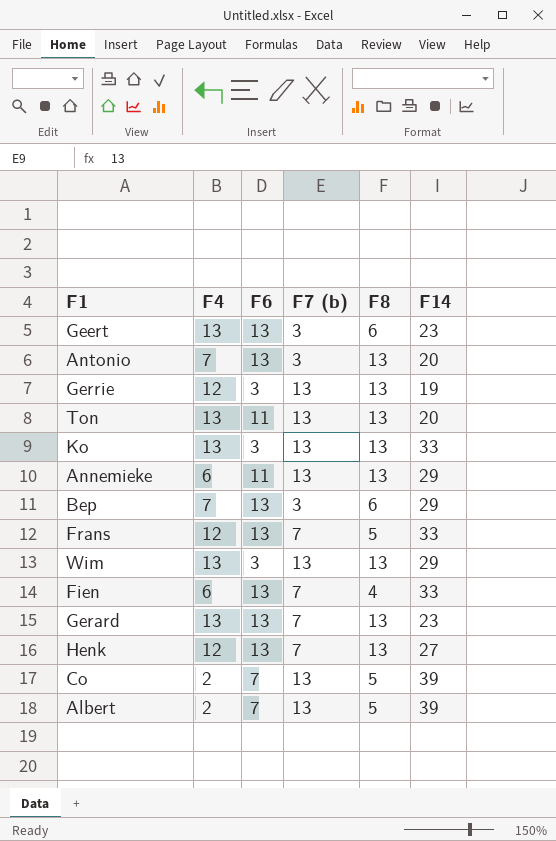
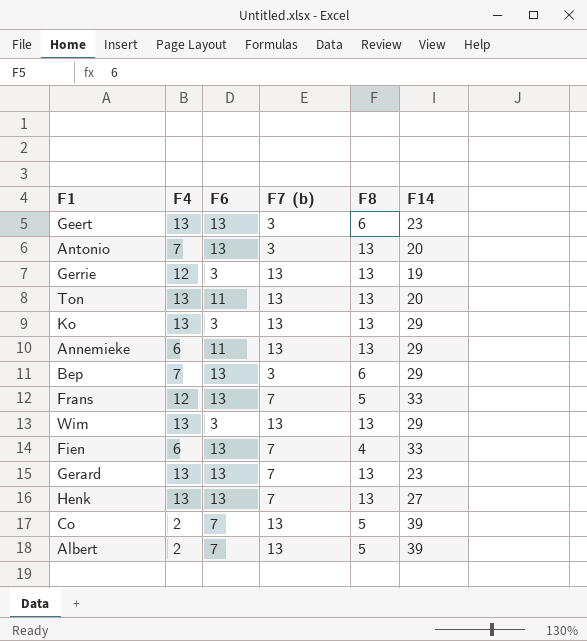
Ko | F14: 33 -> 29
Henk | F4: 12 -> 13

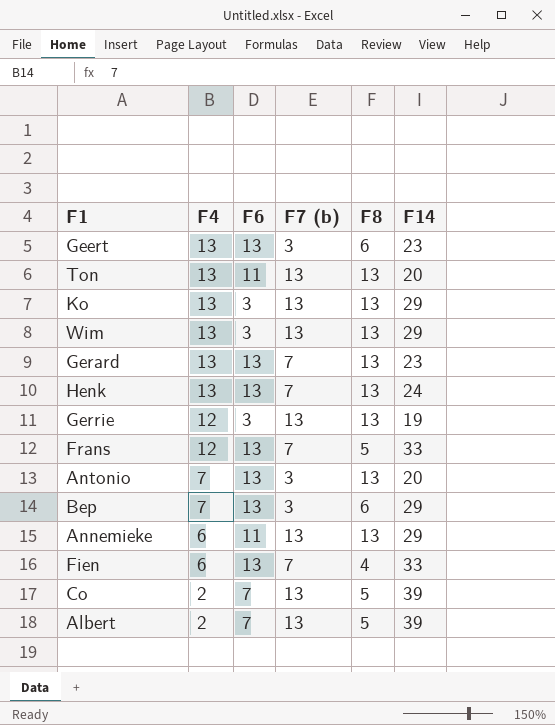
row order: none -> F4 descending
Henk | F14: 27 -> 24

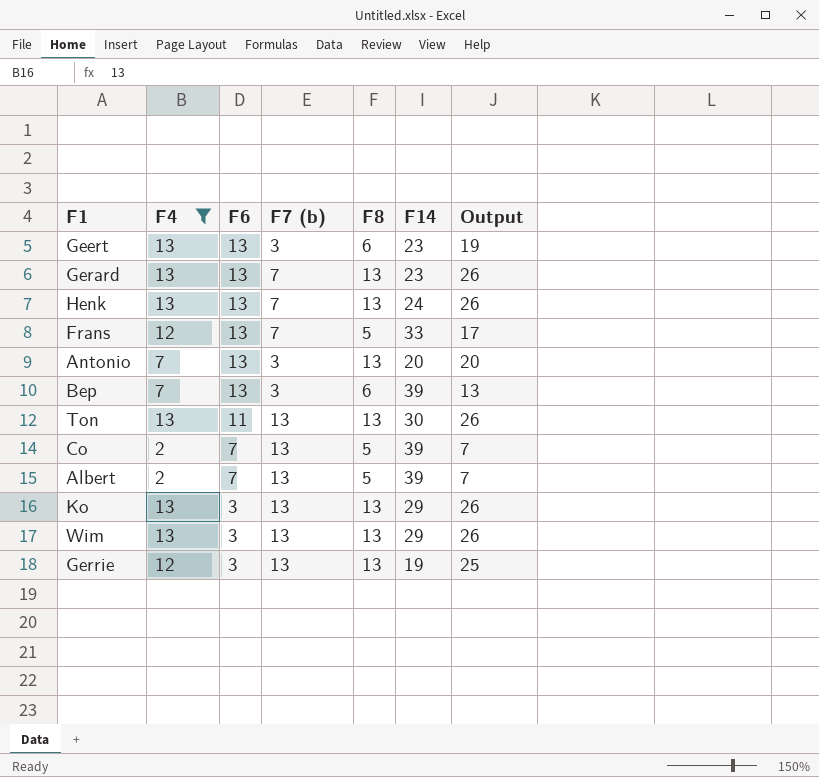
filter: none -> F4 != 6
row order: F4 descending -> F6 descending
column Output | formula: none -> [F4] + [F8]
Bep | F14: 29 -> 39
Ton | F14: 20 -> 30

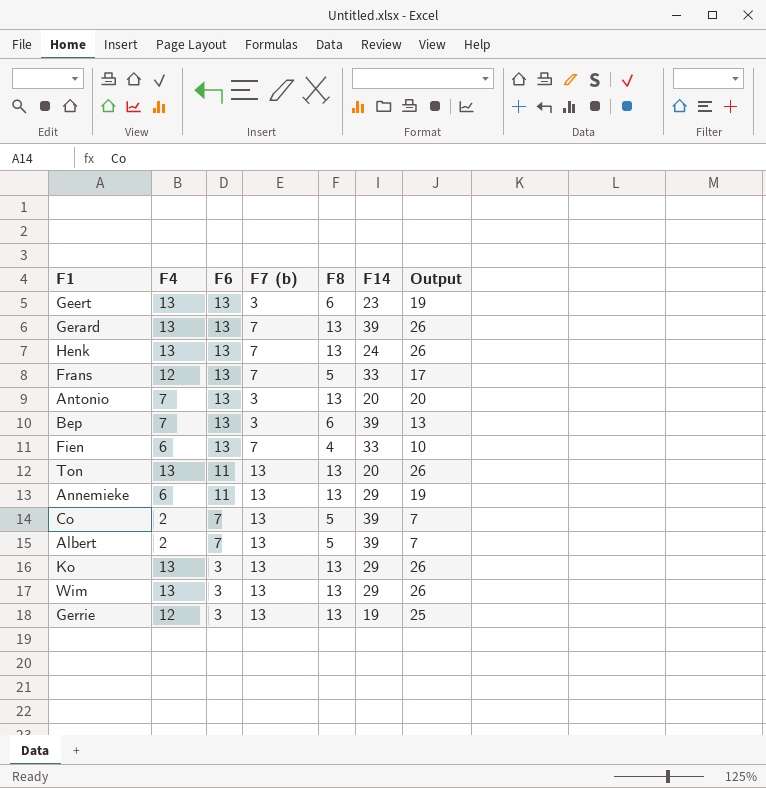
filter: F4 != 6 -> none
Gerard | F14: 23 -> 39
Ton | F14: 30 -> 20

